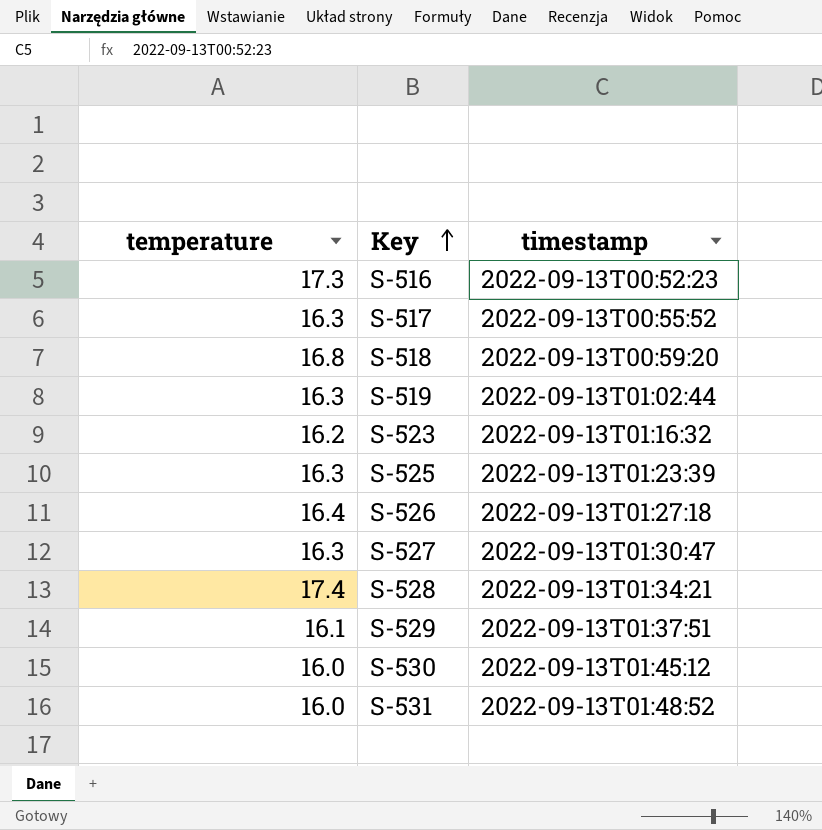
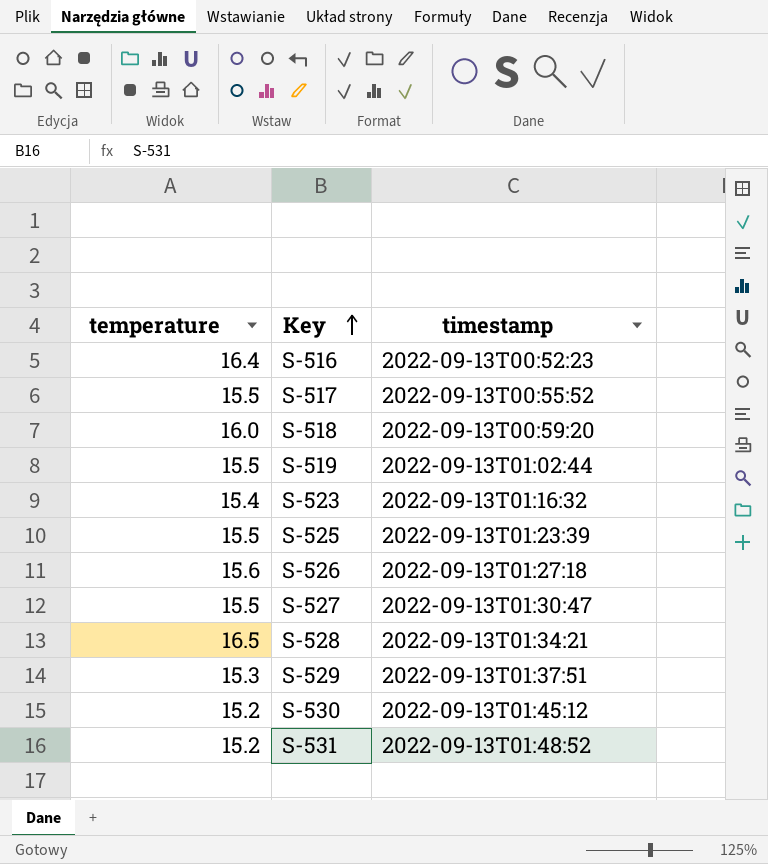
S-516 | temperature: 17.3 -> 16.4
S-517 | temperature: 16.3 -> 15.5
S-518 | temperature: 16.8 -> 16.0
S-519 | temperature: 16.3 -> 15.5
S-523 | temperature: 16.2 -> 15.4
S-525 | temperature: 16.3 -> 15.5
S-526 | temperature: 16.4 -> 15.6
S-527 | temperature: 16.3 -> 15.5
S-528 | temperature: 17.4 -> 16.5
S-529 | temperature: 16.1 -> 15.3
S-530 | temperature: 16.0 -> 15.2
S-531 | temperature: 16.0 -> 15.2

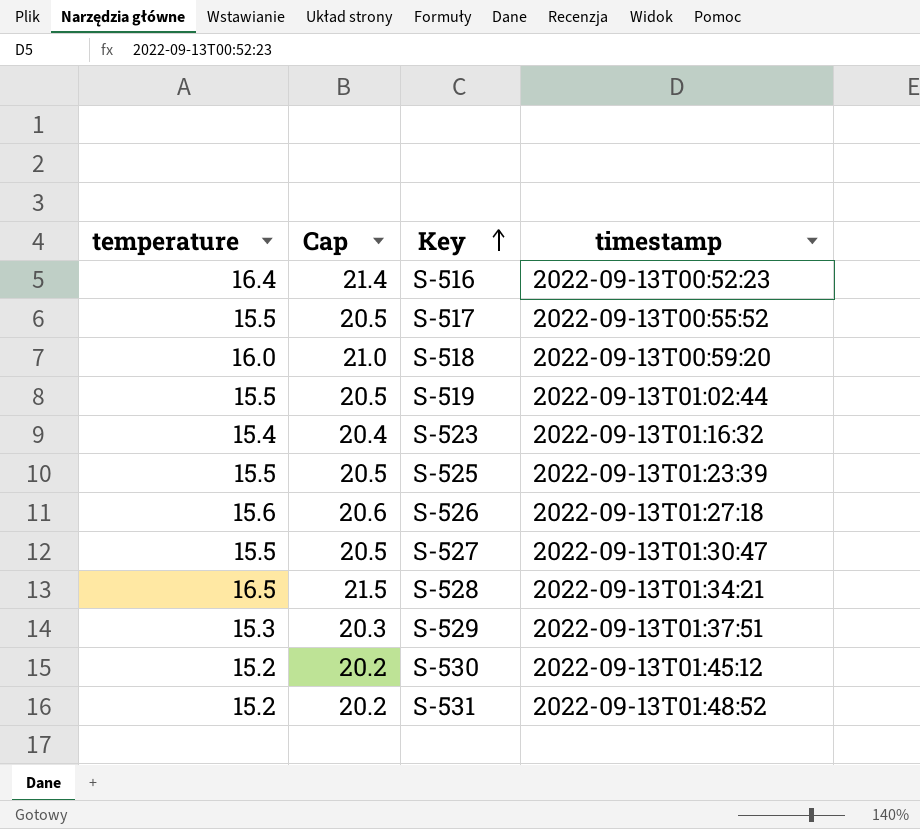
column Cap | formula: none -> [temperature] + 5

